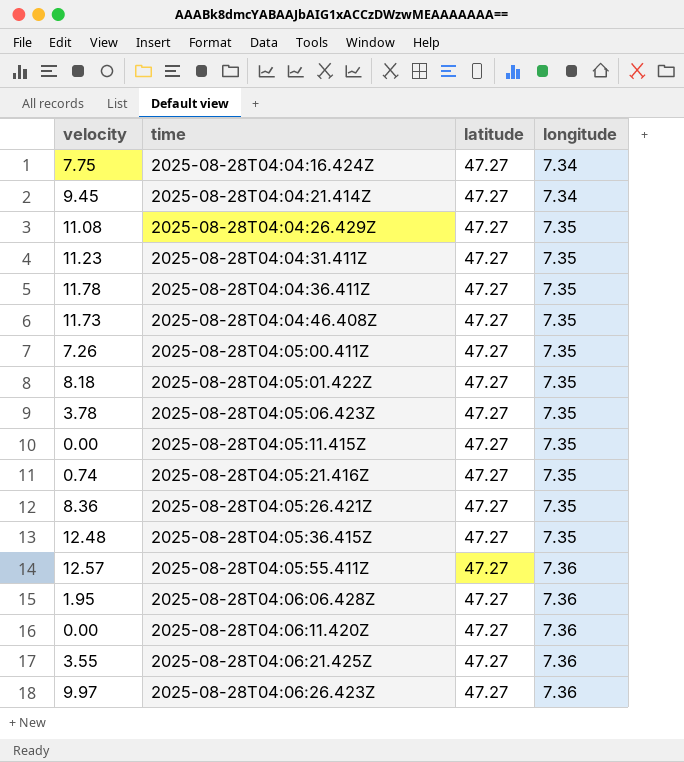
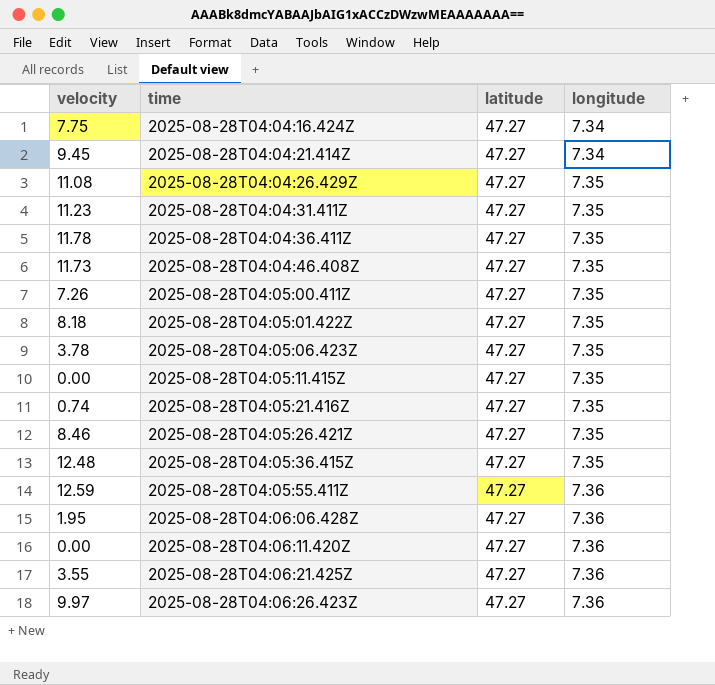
2025-08-28T04:05:26.421Z | velocity: 8.36 -> 8.46
2025-08-28T04:05:55.411Z | velocity: 12.57 -> 12.59

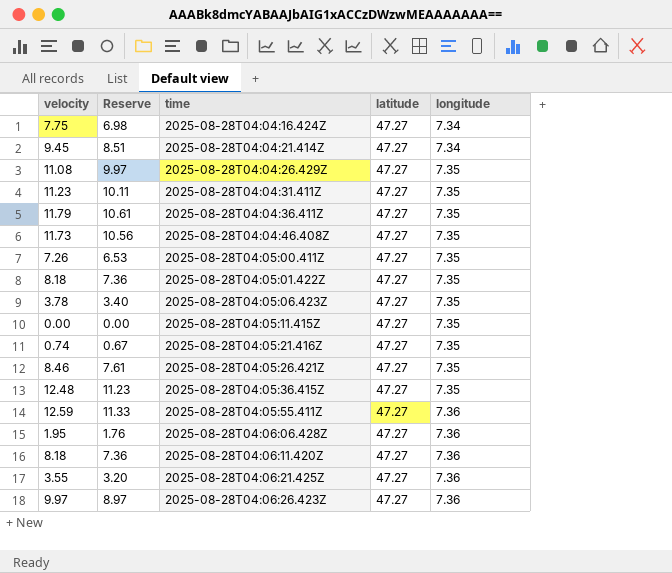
column Reserve | formula: none -> [velocity] * 0.9
2025-08-28T04:04:36.411Z | velocity: 11.78 -> 11.79
2025-08-28T04:06:11.420Z | velocity: 0.00 -> 8.18

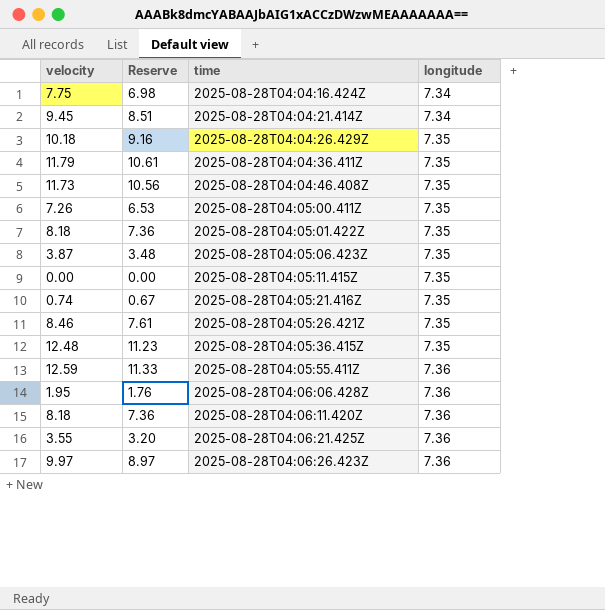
column latitude | position: 4 -> none
row 2025-08-28T04:04:31.411Z: 11.23 | 10.11 | 47.27 | 7.35 -> none
2025-08-28T04:04:26.429Z | velocity: 11.08 -> 10.18
2025-08-28T04:04:26.429Z | Reserve: 9.97 -> 9.16
2025-08-28T04:05:06.423Z | velocity: 3.78 -> 3.87
2025-08-28T04:05:06.423Z | Reserve: 3.40 -> 3.48

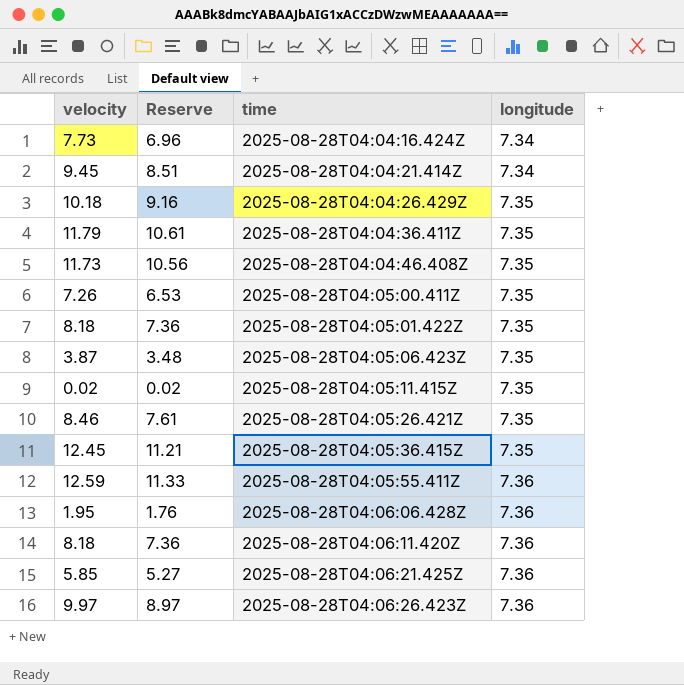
row 2025-08-28T04:05:21.416Z: 0.74 | 0.67 | 7.35 -> none
2025-08-28T04:04:16.424Z | velocity: 7.75 -> 7.73
2025-08-28T04:04:16.424Z | Reserve: 6.98 -> 6.96
2025-08-28T04:05:11.415Z | velocity: 0.00 -> 0.02
2025-08-28T04:05:11.415Z | Reserve: 0.00 -> 0.02
2025-08-28T04:05:36.415Z | velocity: 12.48 -> 12.45
2025-08-28T04:05:36.415Z | Reserve: 11.23 -> 11.21
2025-08-28T04:06:21.425Z | velocity: 3.55 -> 5.85
2025-08-28T04:06:21.425Z | Reserve: 3.20 -> 5.27

